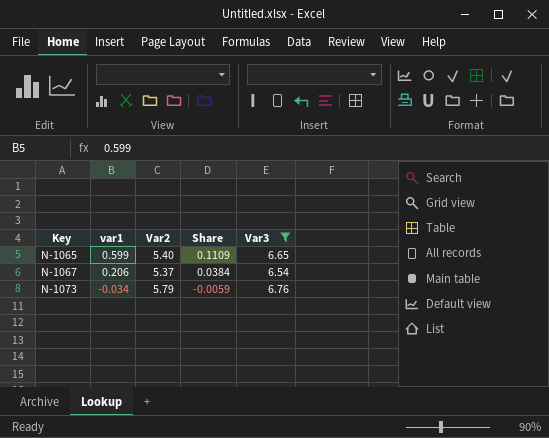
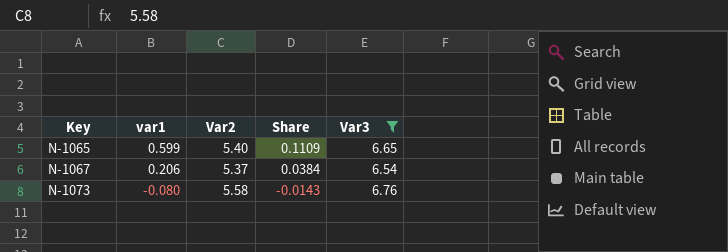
N-1073 | var1: -0.034 -> -0.080
N-1073 | Var2: 5.79 -> 5.58
N-1073 | Share: -0.0059 -> -0.0143

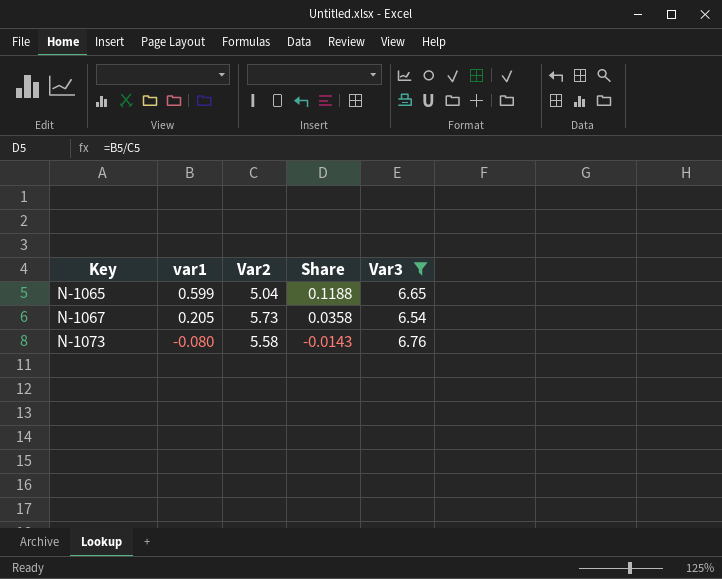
N-1065 | Var2: 5.40 -> 5.04
N-1065 | Share: 0.1109 -> 0.1188
N-1067 | var1: 0.206 -> 0.205
N-1067 | Var2: 5.37 -> 5.73
N-1067 | Share: 0.0384 -> 0.0358

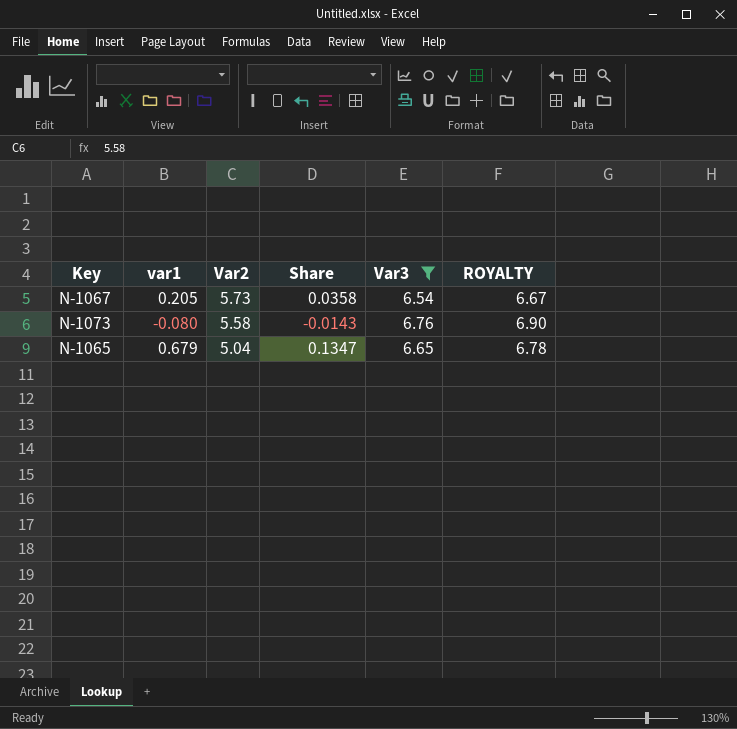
row order: Key ascending -> Var2 descending
column ROYALTY | formula: none -> [Var3] * 1.02
N-1065 | var1: 0.599 -> 0.679
N-1065 | Share: 0.1188 -> 0.1347

